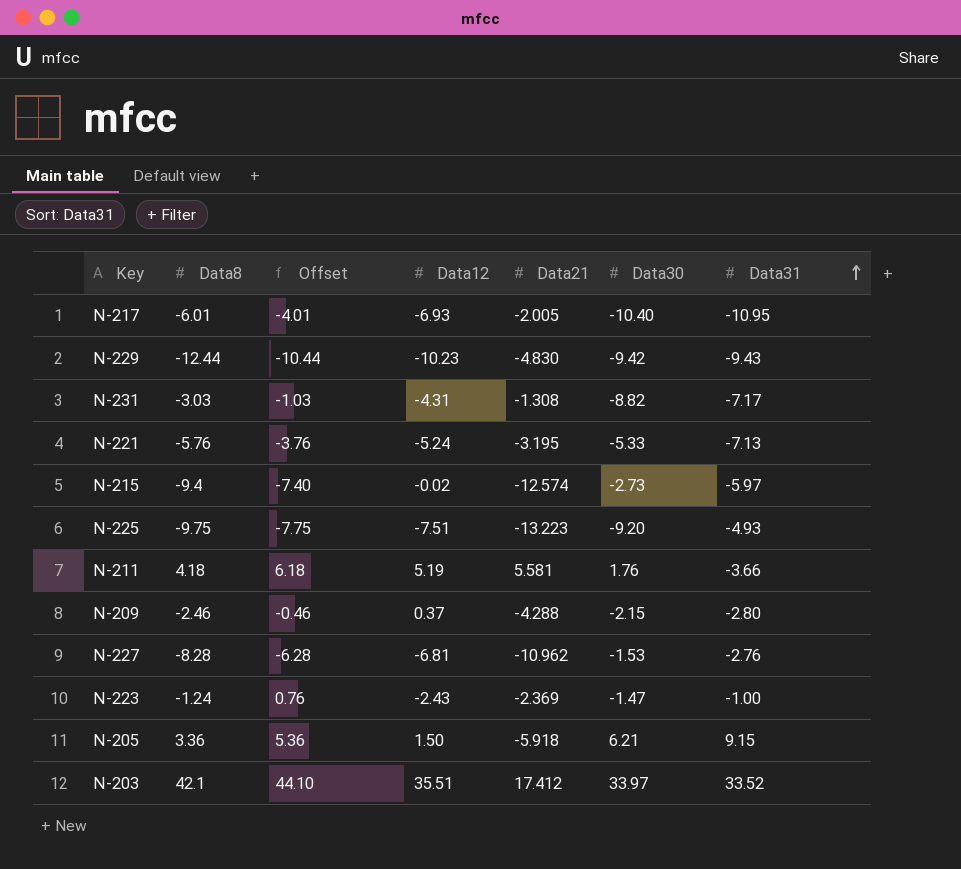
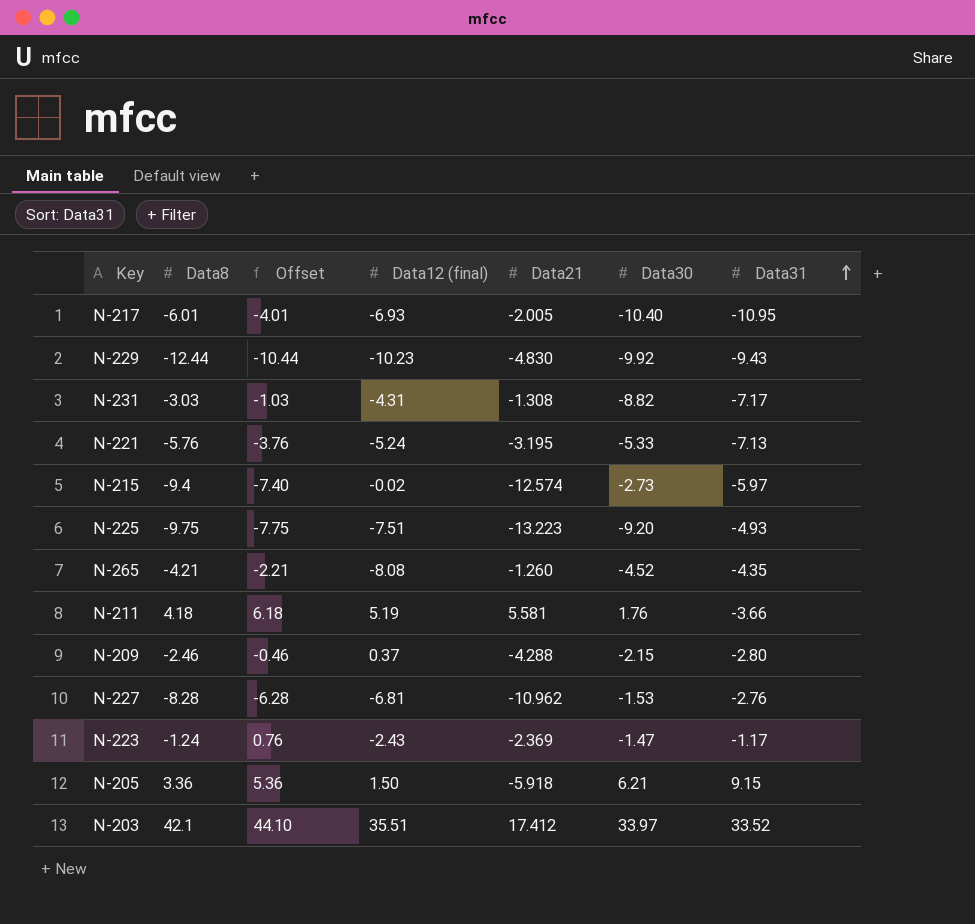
column name: Data12 -> Data12 (final)
N-229 | Data30: -9.42 -> -9.92
row N-265: none -> -4.21 | -2.21 | -8.08 | -1.260 | -4.52 | -4.35
N-223 | Data31: -1.00 -> -1.17

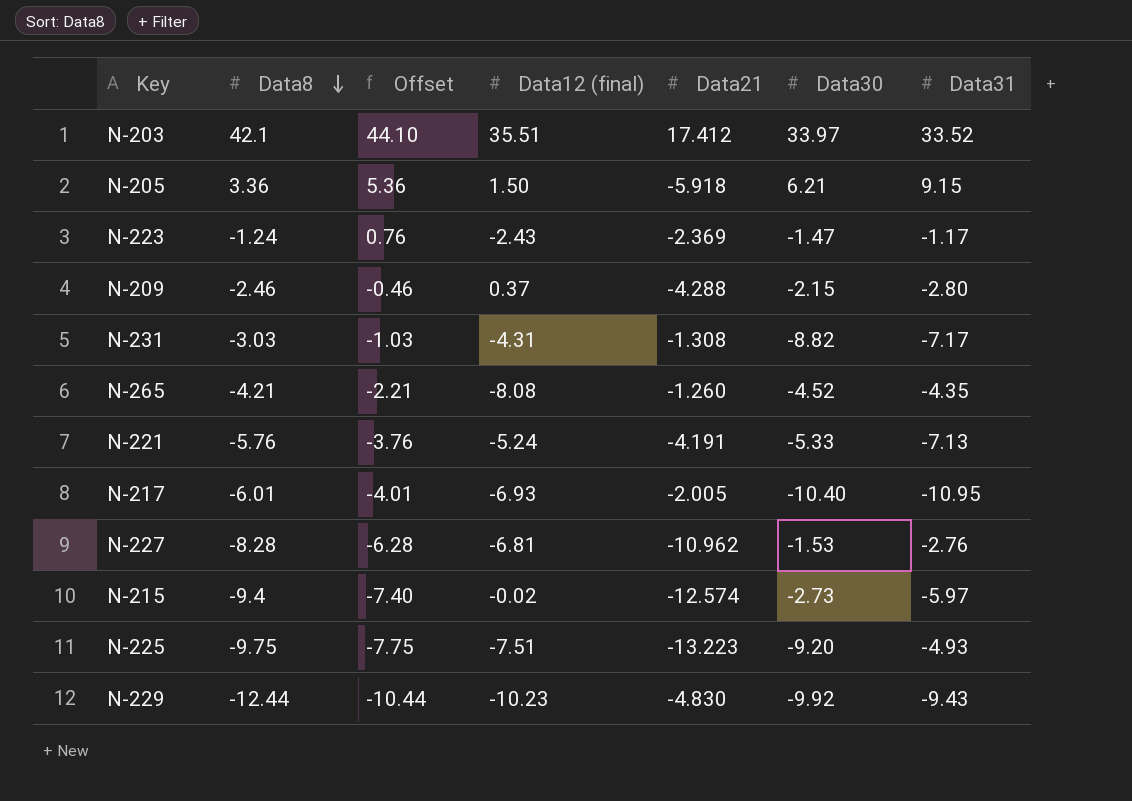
row order: Data31 ascending -> Data8 descending
row N-211: 4.18 | 6.18 | 5.19 | 5.581 | 1.76 | -3.66 -> none
N-221 | Data21: -3.195 -> -4.191

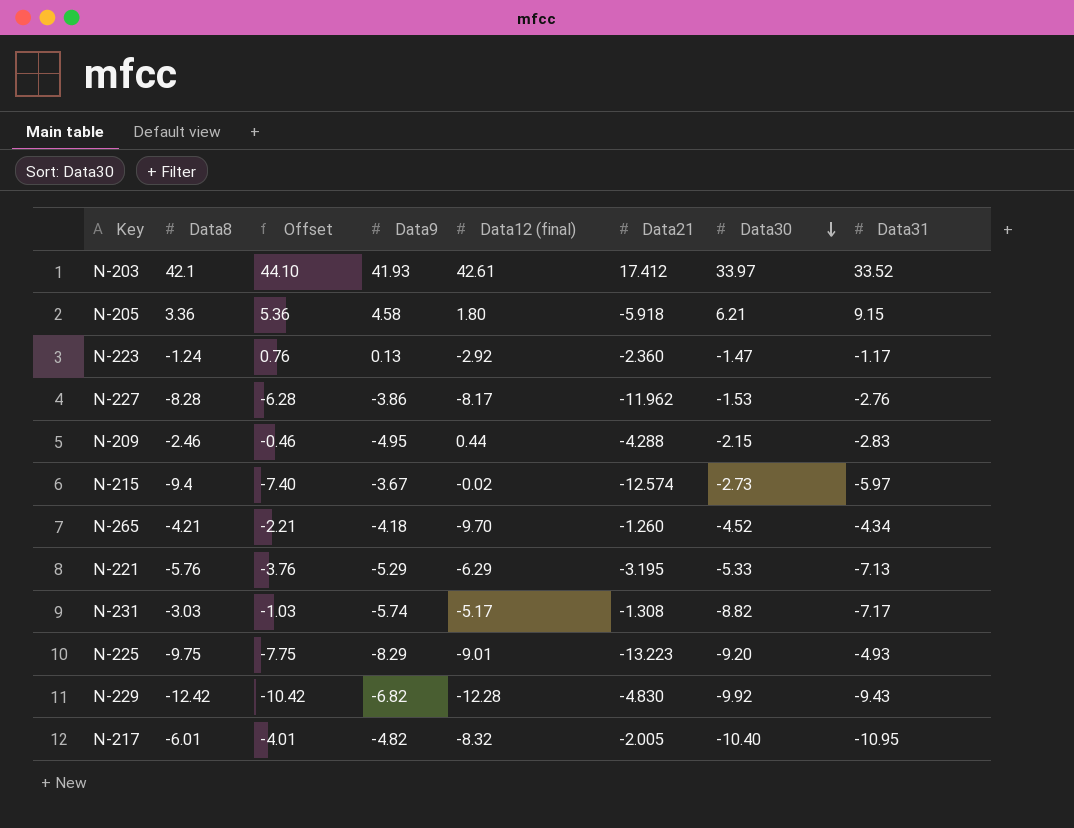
row order: Data8 descending -> Data30 descending
column Data9 | position: none -> 4
N-203 | Data12 (final): 35.51 -> 42.61
N-205 | Data12 (final): 1.50 -> 1.80
N-223 | Data12 (final): -2.43 -> -2.92
N-223 | Data21: -2.369 -> -2.360
N-227 | Data12 (final): -6.81 -> -8.17
N-227 | Data21: -10.962 -> -11.962
N-209 | Data12 (final): 0.37 -> 0.44
N-209 | Data31: -2.80 -> -2.83
N-265 | Data12 (final): -8.08 -> -9.70
N-265 | Data31: -4.35 -> -4.34
N-221 | Data12 (final): -5.24 -> -6.29
N-221 | Data21: -4.191 -> -3.195
N-231 | Data12 (final): -4.31 -> -5.17
N-225 | Data12 (final): -7.51 -> -9.01
N-229 | Data8: -12.44 -> -12.42
N-229 | Offset: -10.44 -> -10.42
N-229 | Data12 (final): -10.23 -> -12.28
N-217 | Data12 (final): -6.93 -> -8.32

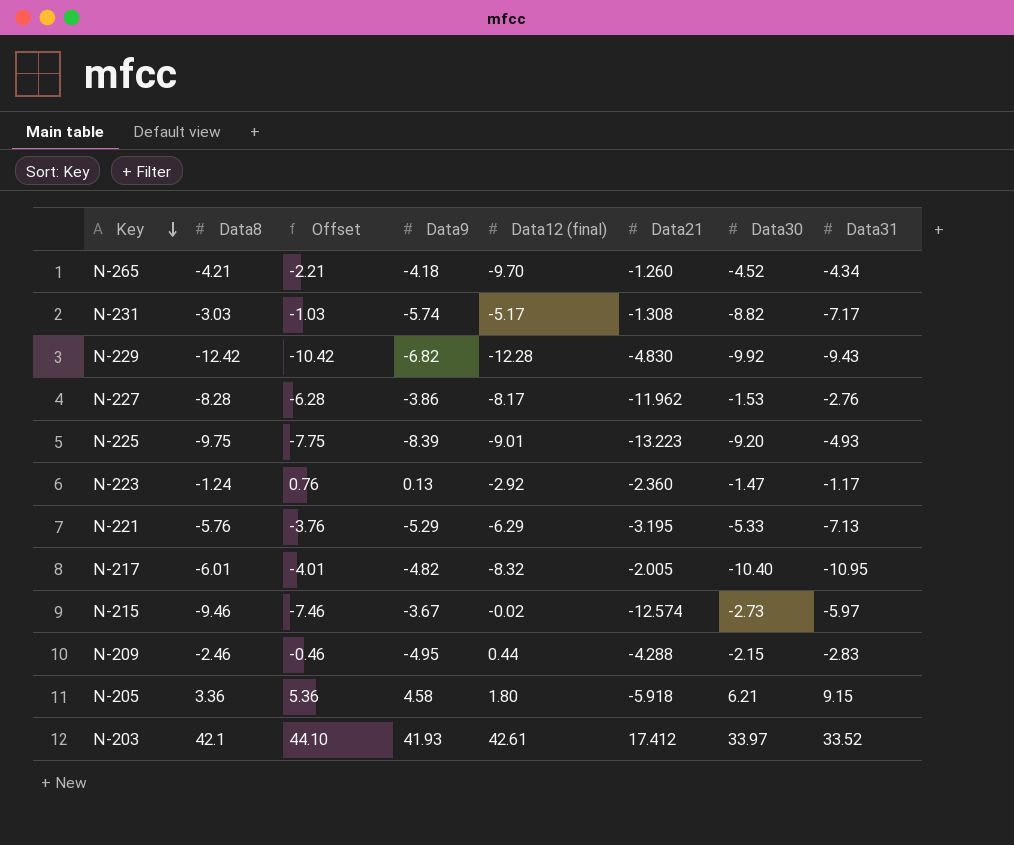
row order: Data30 descending -> Key descending
N-225 | Data9: -8.29 -> -8.39
N-215 | Data8: -9.4 -> -9.46
N-215 | Offset: -7.40 -> -7.46

